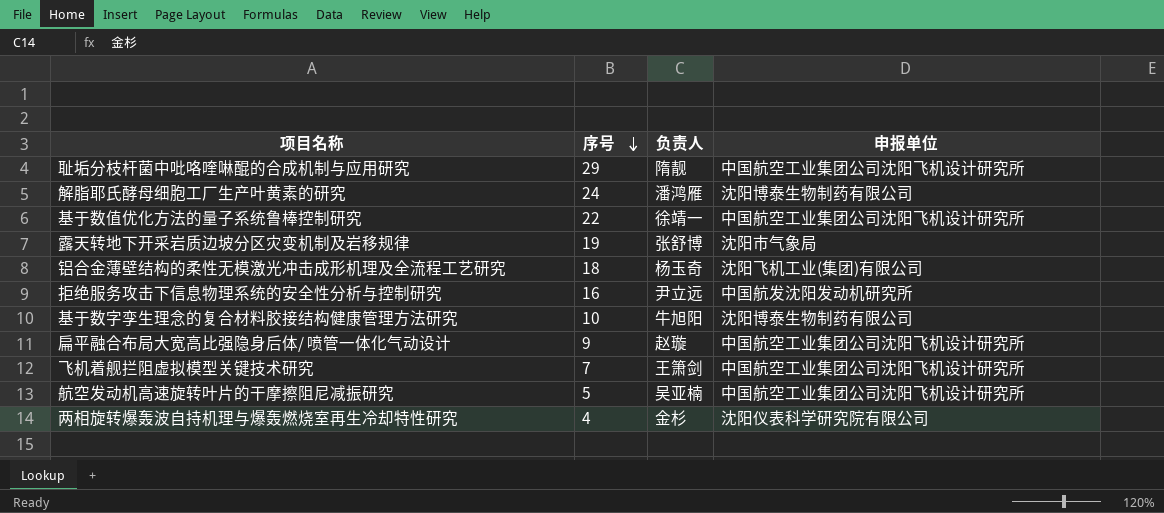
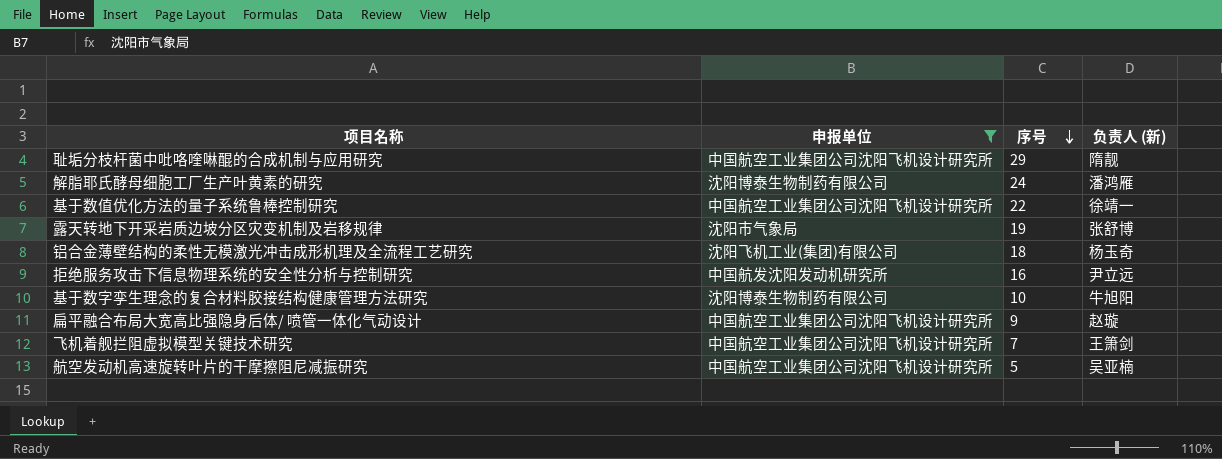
filter: none -> 申报单位 != 沈阳仪表科学研究院有限公司
column 申报单位 | position: 4 -> 2
column name: 负责人 -> 负责人 (新)

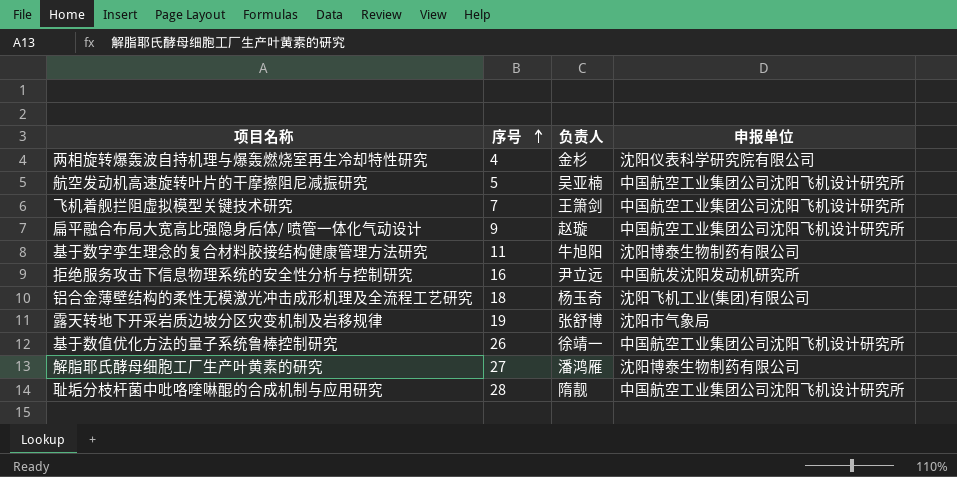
filter: 申报单位 != 沈阳仪表科学研究院有限公司 -> none
row order: 序号 descending -> 序号 ascending
column name: 负责人 (新) -> 负责人
column 申报单位 | position: 2 -> 4
基于数字孪生理念的复合材料胶接结构健康管理方法研究 | 序号: 10 -> 11
基于数值优化方法的量子系统鲁棒控制研究 | 序号: 22 -> 26
解脂耶氏酵母细胞工厂生产叶黄素的研究 | 序号: 24 -> 27
耻垢分枝杆菌中吡咯喹啉醌的合成机制与应用研究 | 序号: 29 -> 28

